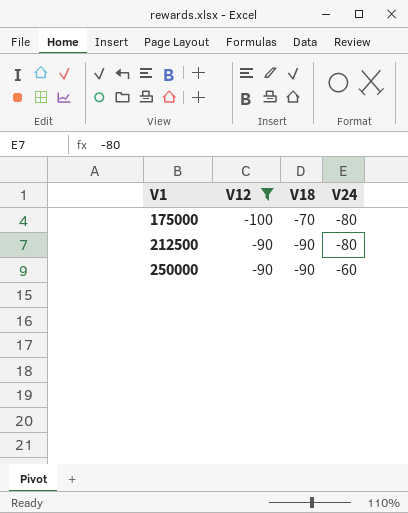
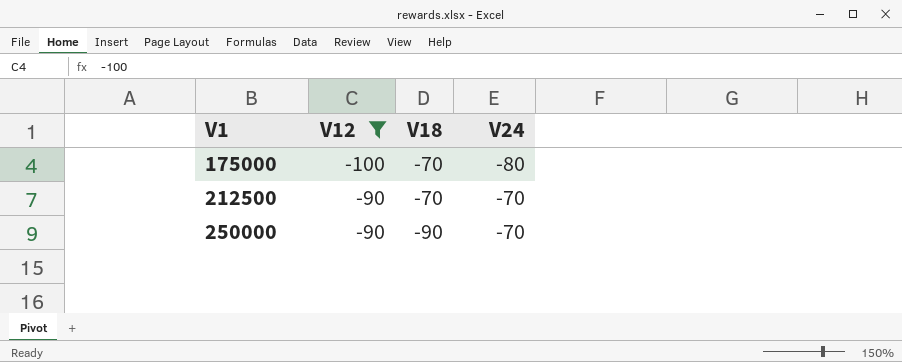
212500 | V18: -90 -> -70
212500 | V24: -80 -> -70
250000 | V24: -60 -> -70

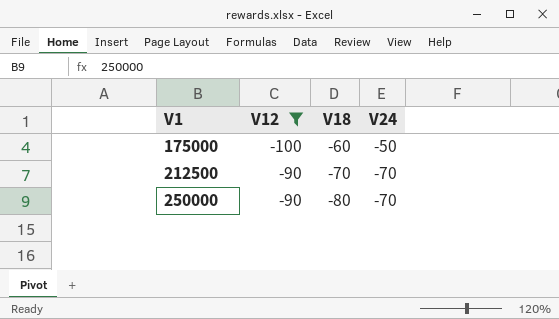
175000 | V18: -70 -> -60
175000 | V24: -80 -> -50
250000 | V18: -90 -> -80

